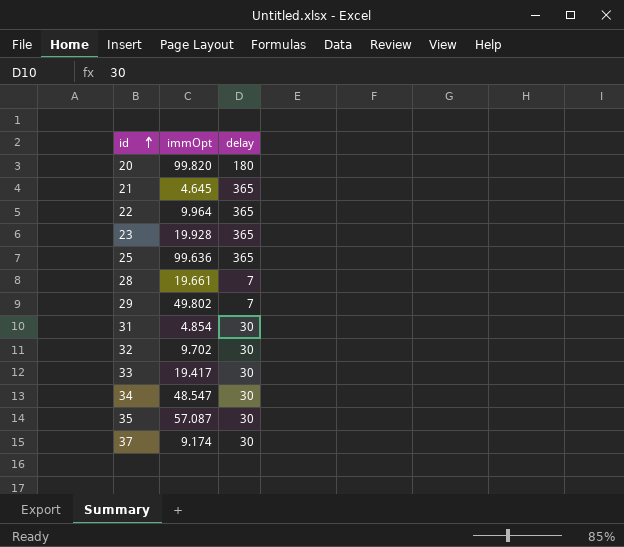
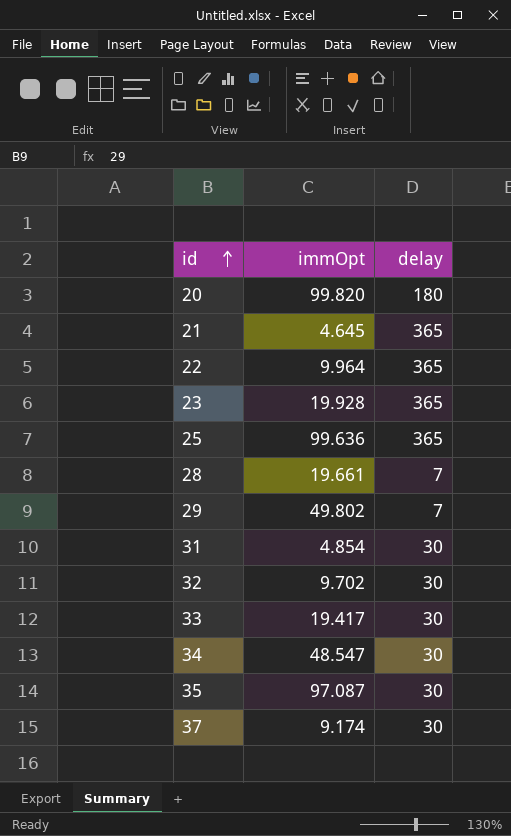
35 | immOpt: 57.087 -> 97.087

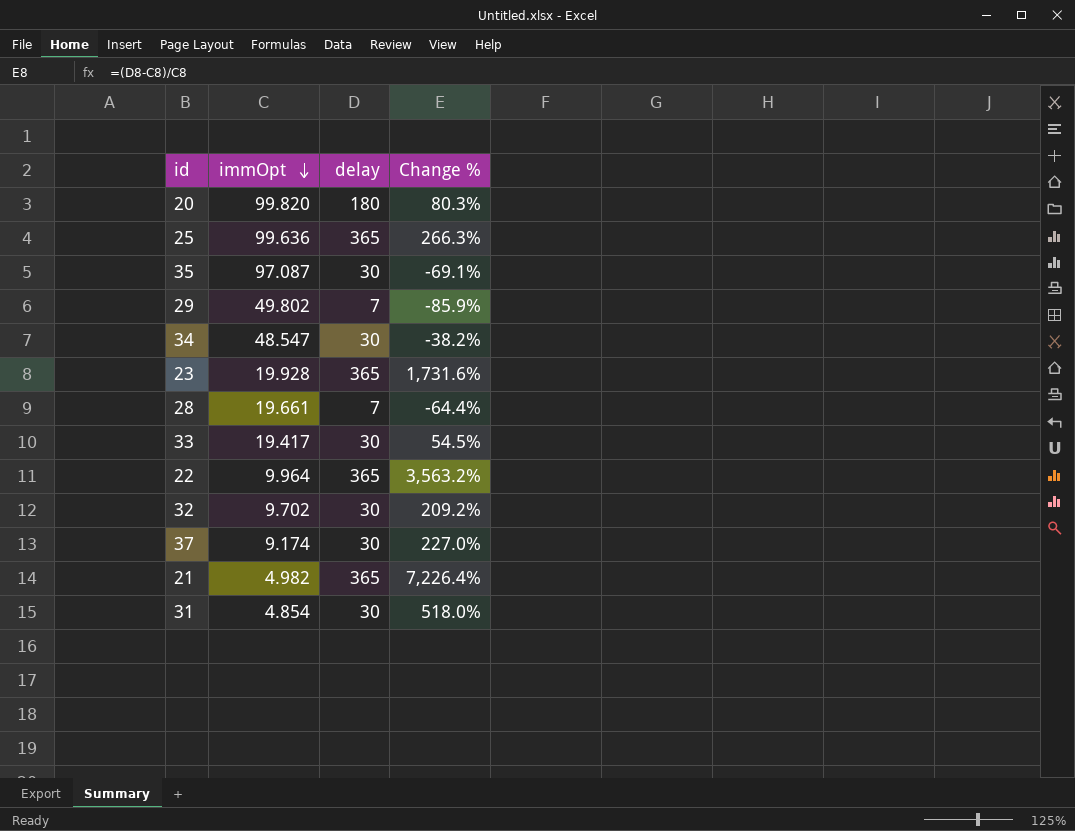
row order: id ascending -> immOpt descending
column Change % | formula: none -> ([delay] - [immOpt]) / [immOpt]
21 | immOpt: 4.645 -> 4.982

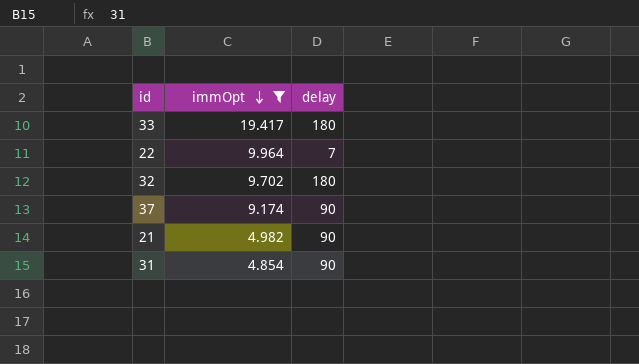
filter: none -> immOpt <= 19.417
column Change % | formula: ([delay] - [immOpt]) / [immOpt] -> none
33 | delay: 30 -> 180
22 | delay: 365 -> 7
32 | delay: 30 -> 180
37 | delay: 30 -> 90
21 | delay: 365 -> 90
31 | delay: 30 -> 90

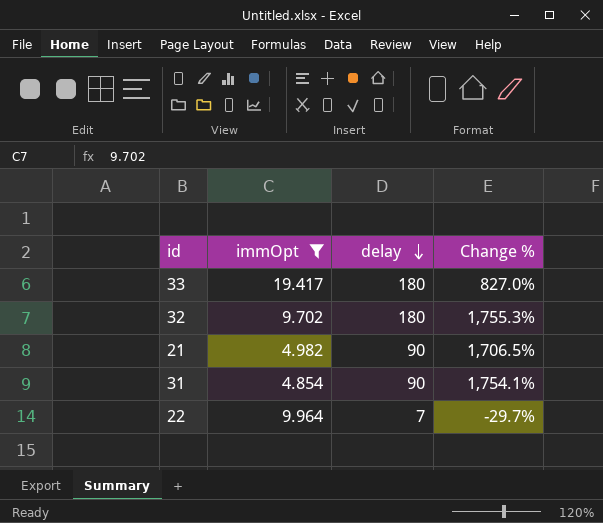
row order: immOpt descending -> delay descending
column Change % | formula: none -> ([delay] - [immOpt]) / [immOpt]
row 37: 9.174 | 90 -> none

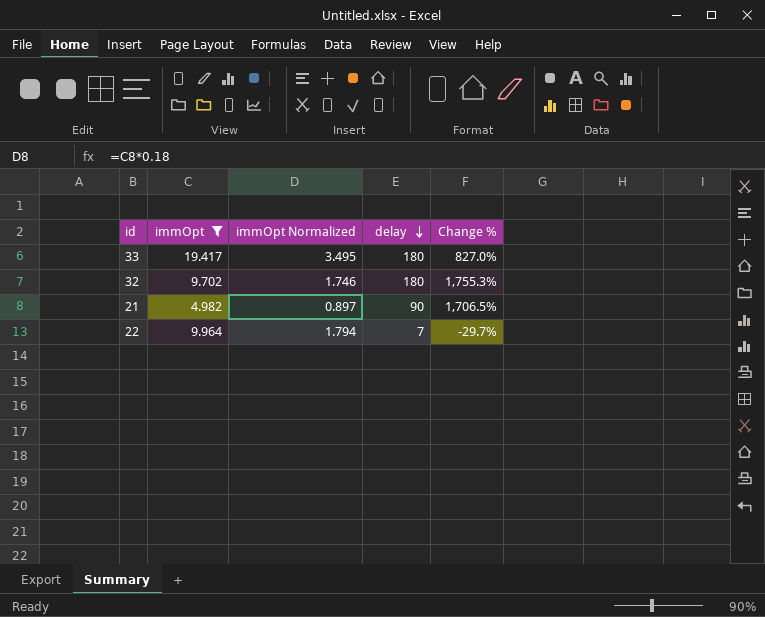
column immOpt Normalized | formula: none -> [immOpt] * 0.18
row 31: 4.854 | 90 | 1,754.1% -> none

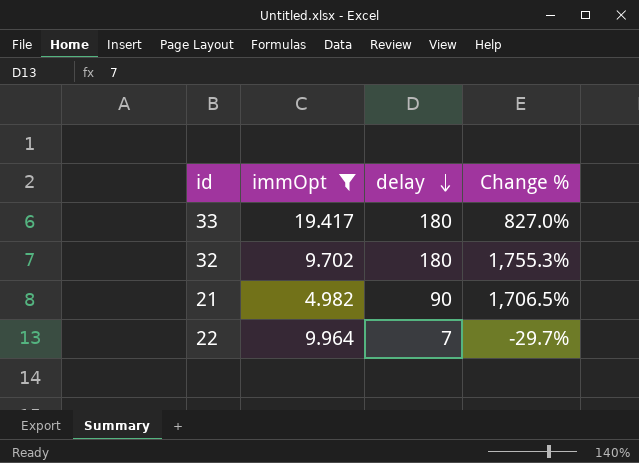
column immOpt Normalized | formula: [immOpt] * 0.18 -> none

